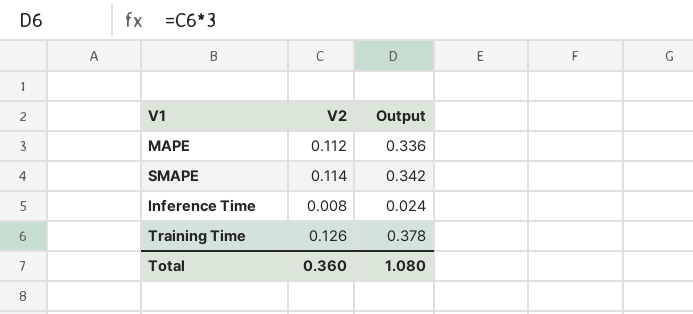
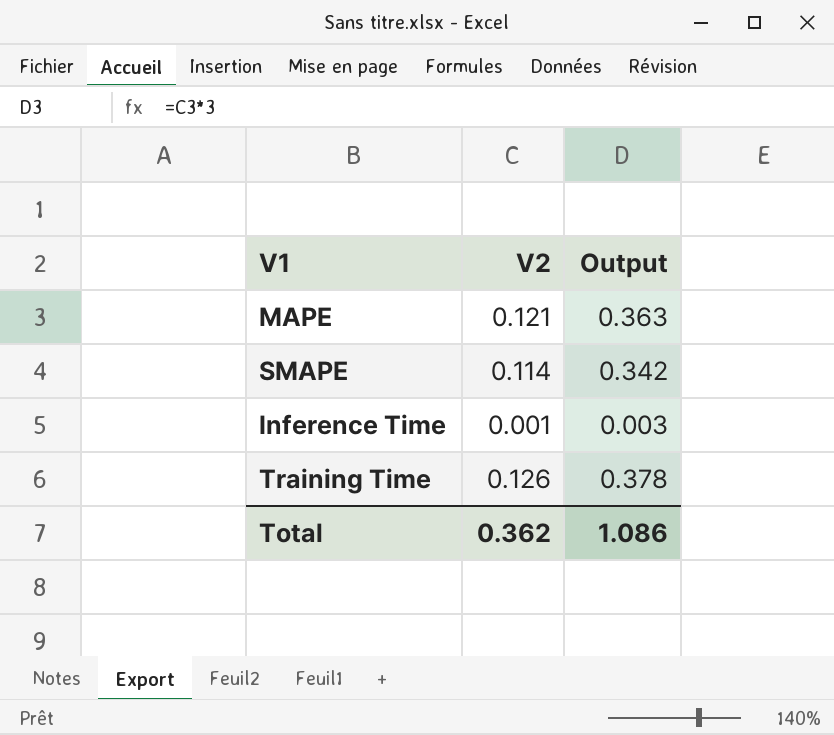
MAPE | V2: 0.112 -> 0.121
MAPE | Output: 0.336 -> 0.363
Inference Time | V2: 0.008 -> 0.001
Inference Time | Output: 0.024 -> 0.003
Total | V2: 0.360 -> 0.362
Total | Output: 1.080 -> 1.086

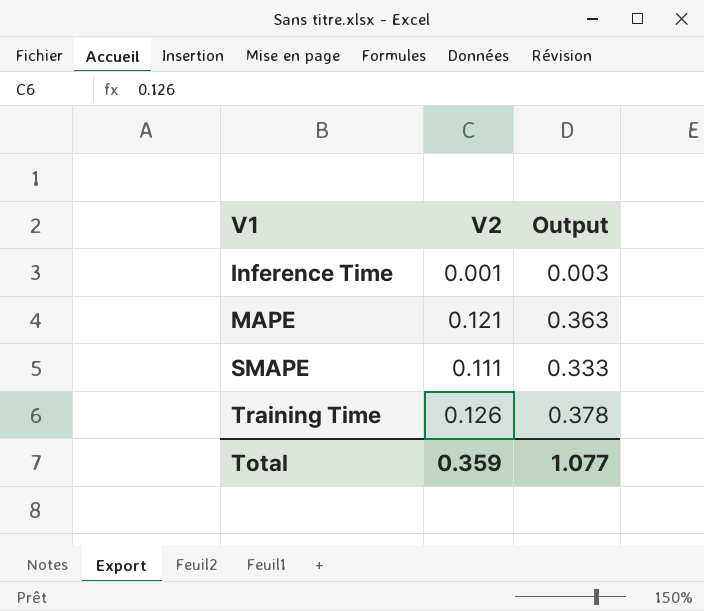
row order: none -> V1 ascending
SMAPE | V2: 0.114 -> 0.111
SMAPE | Output: 0.342 -> 0.333
Total | V2: 0.362 -> 0.359
Total | Output: 1.086 -> 1.077

